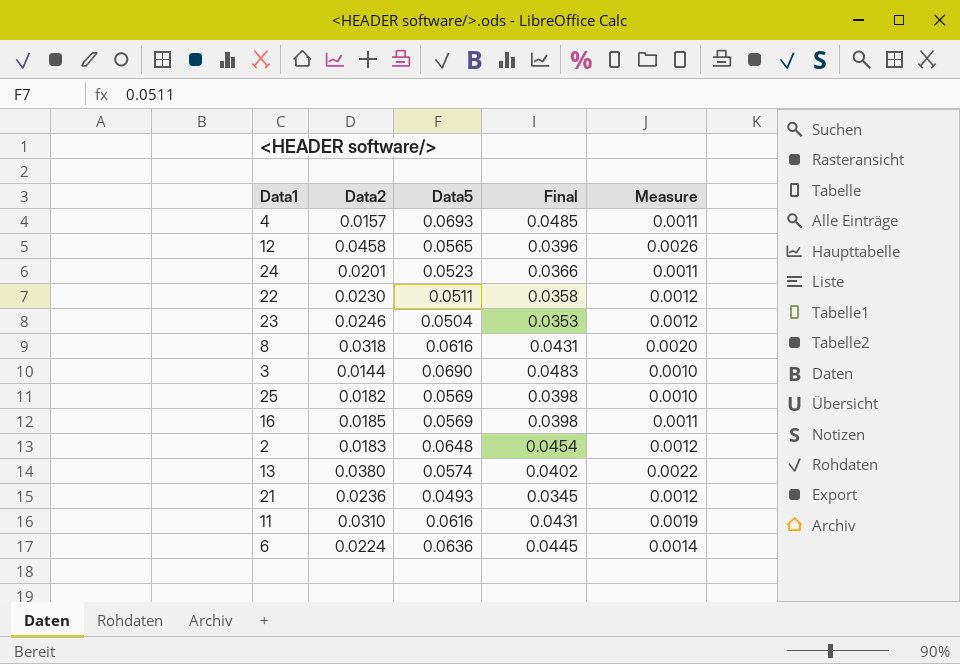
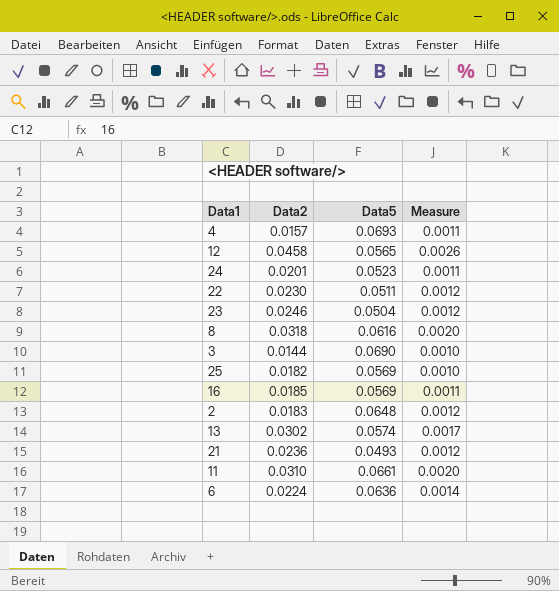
column Final | formula: [Data5] * 0.7 -> none
13 | Data2: 0.0380 -> 0.0302
13 | Measure: 0.0022 -> 0.0017
11 | Data5: 0.0616 -> 0.0661
11 | Measure: 0.0019 -> 0.0020

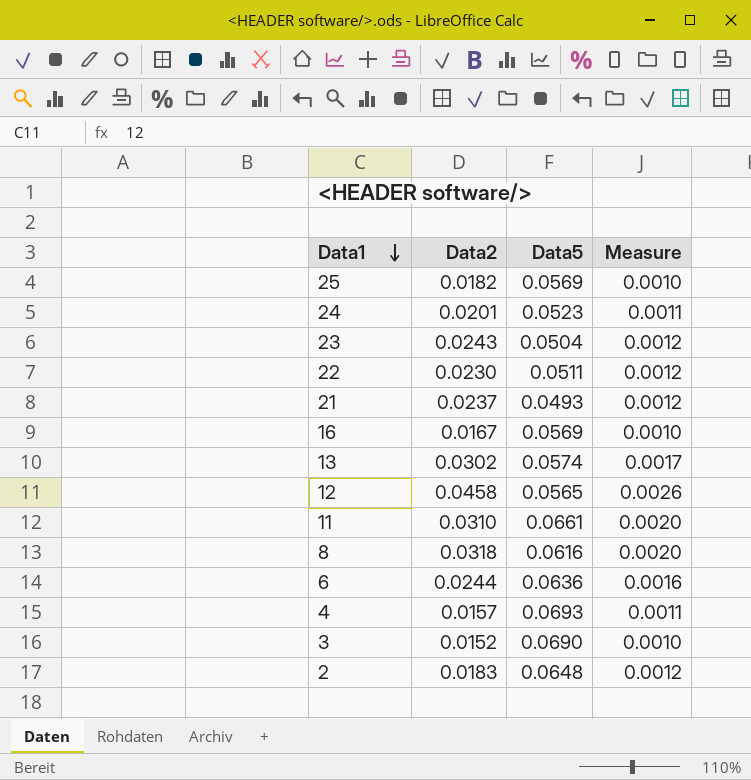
row order: none -> Data1 descending
23 | Data2: 0.0246 -> 0.0243
21 | Data2: 0.0236 -> 0.0237
16 | Data2: 0.0185 -> 0.0167
16 | Measure: 0.0011 -> 0.0010
6 | Data2: 0.0224 -> 0.0244
6 | Measure: 0.0014 -> 0.0016
3 | Data2: 0.0144 -> 0.0152

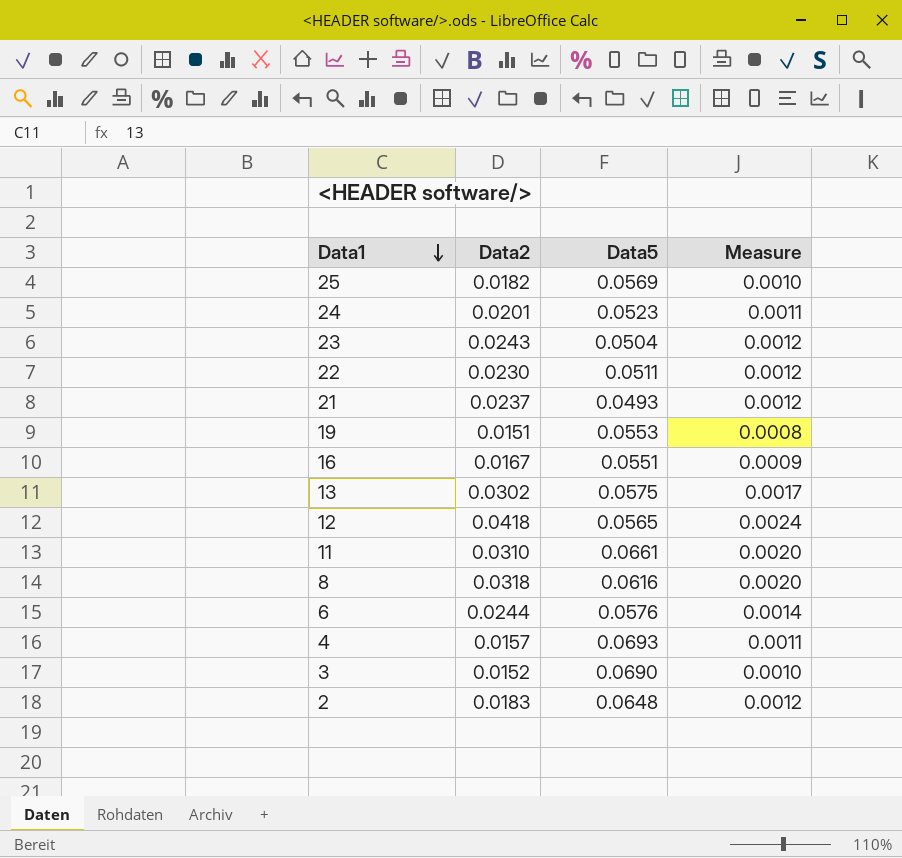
row 19: none -> 0.0151 | 0.0553 | 0.0008
16 | Data5: 0.0569 -> 0.0551
16 | Measure: 0.0010 -> 0.0009
13 | Data5: 0.0574 -> 0.0575
12 | Data2: 0.0458 -> 0.0418
12 | Measure: 0.0026 -> 0.0024
6 | Data5: 0.0636 -> 0.0576
6 | Measure: 0.0016 -> 0.0014

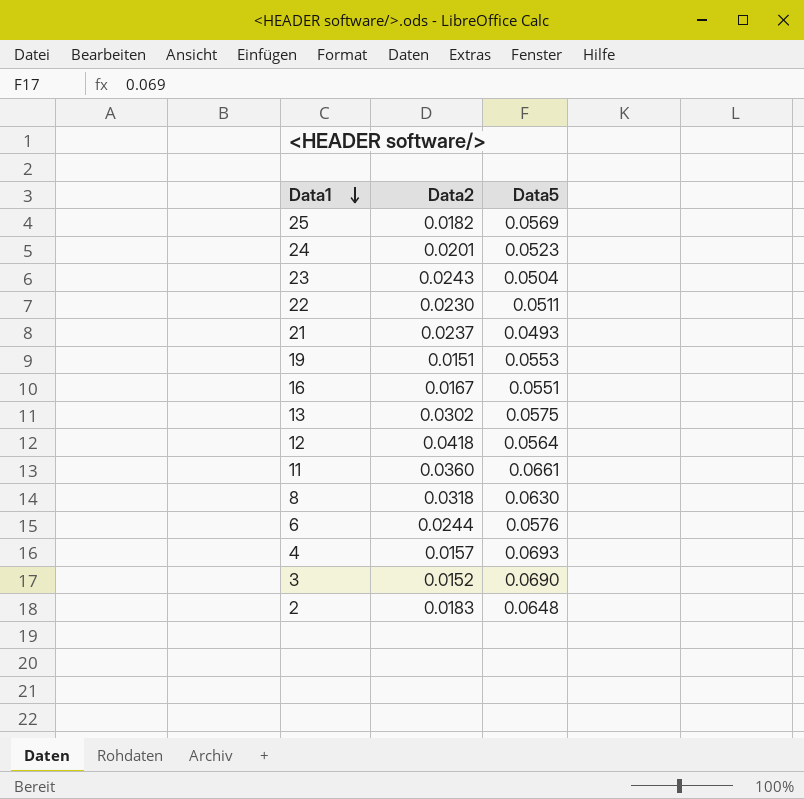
column Measure | formula: [Data2] * [Data5] -> none
12 | Data5: 0.0565 -> 0.0564
11 | Data2: 0.0310 -> 0.0360
8 | Data5: 0.0616 -> 0.0630

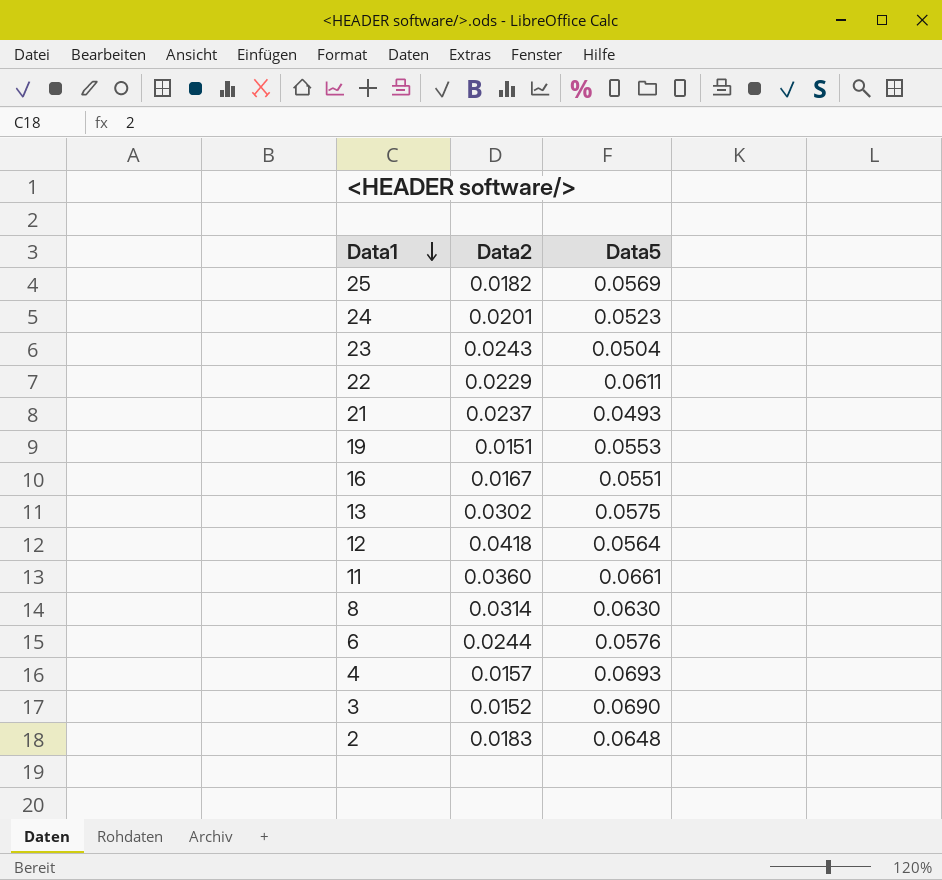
22 | Data2: 0.0230 -> 0.0229
22 | Data5: 0.0511 -> 0.0611
8 | Data2: 0.0318 -> 0.0314

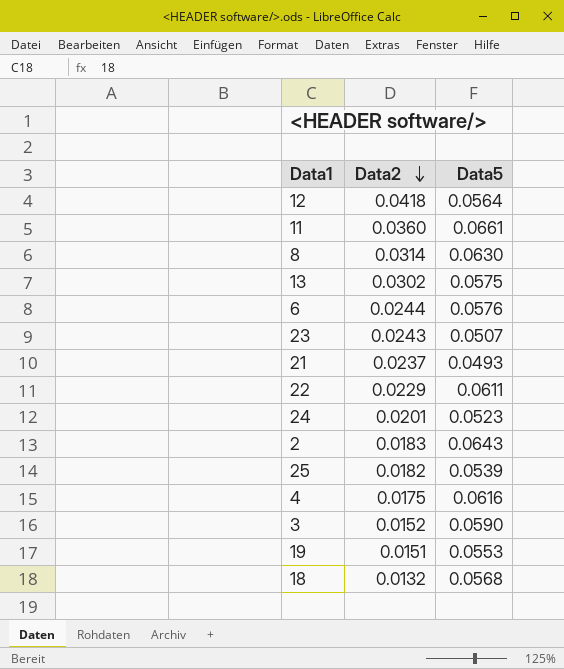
row order: Data1 descending -> Data2 descending
row 16: 0.0167 | 0.0551 -> none
23 | Data5: 0.0504 -> 0.0507
2 | Data5: 0.0648 -> 0.0643
25 | Data5: 0.0569 -> 0.0539
4 | Data2: 0.0157 -> 0.0175
4 | Data5: 0.0693 -> 0.0616
3 | Data5: 0.0690 -> 0.0590
row 18: none -> 0.0132 | 0.0568

